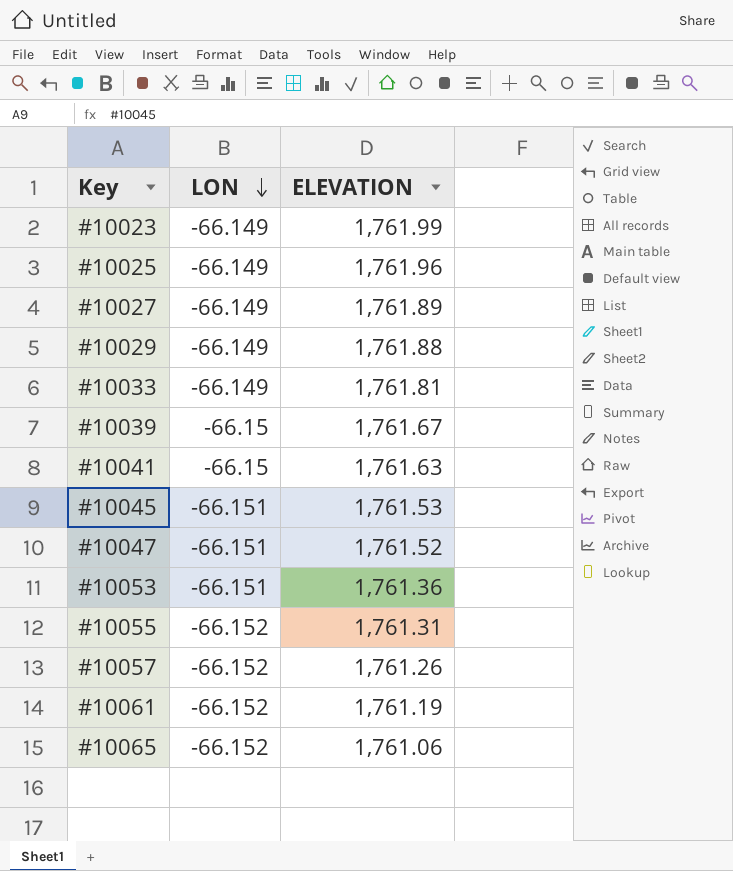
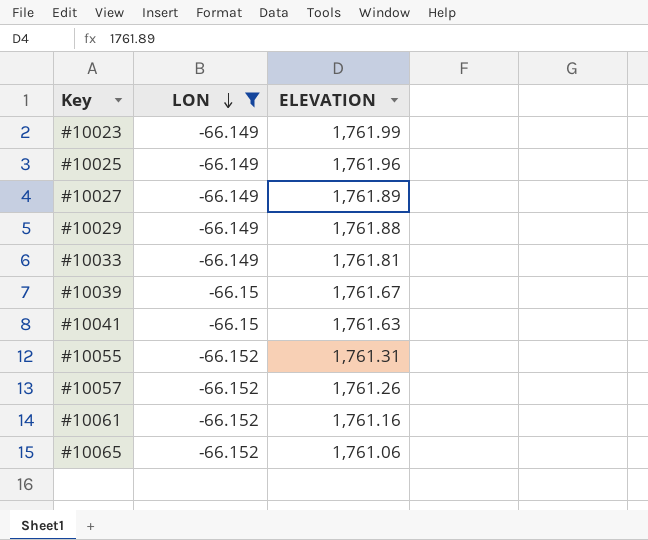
filter: none -> LON != -66.151
#10061 | ELEVATION: 1,761.19 -> 1,761.16

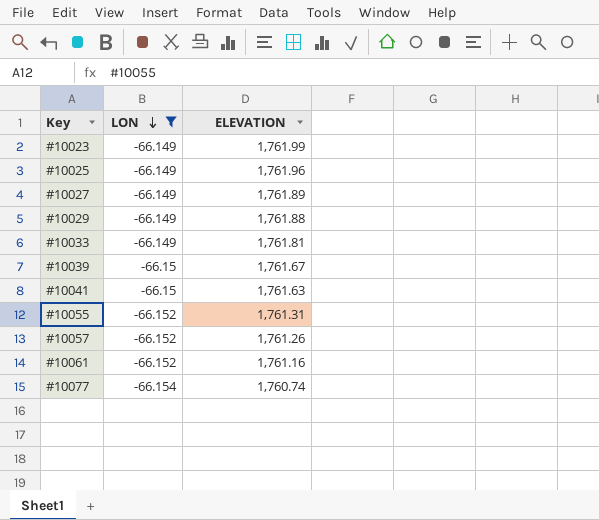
row #10065: -66.152 | 1,761.06 -> none
row #10077: none -> -66.154 | 1,760.74

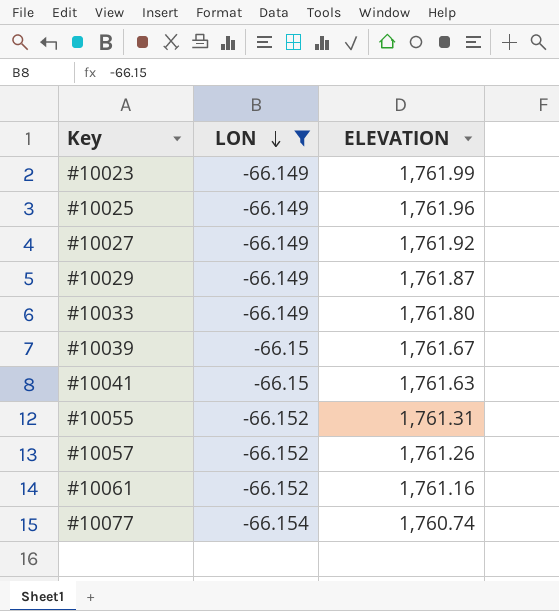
#10027 | ELEVATION: 1,761.89 -> 1,761.92
#10029 | ELEVATION: 1,761.88 -> 1,761.87
#10033 | ELEVATION: 1,761.81 -> 1,761.80

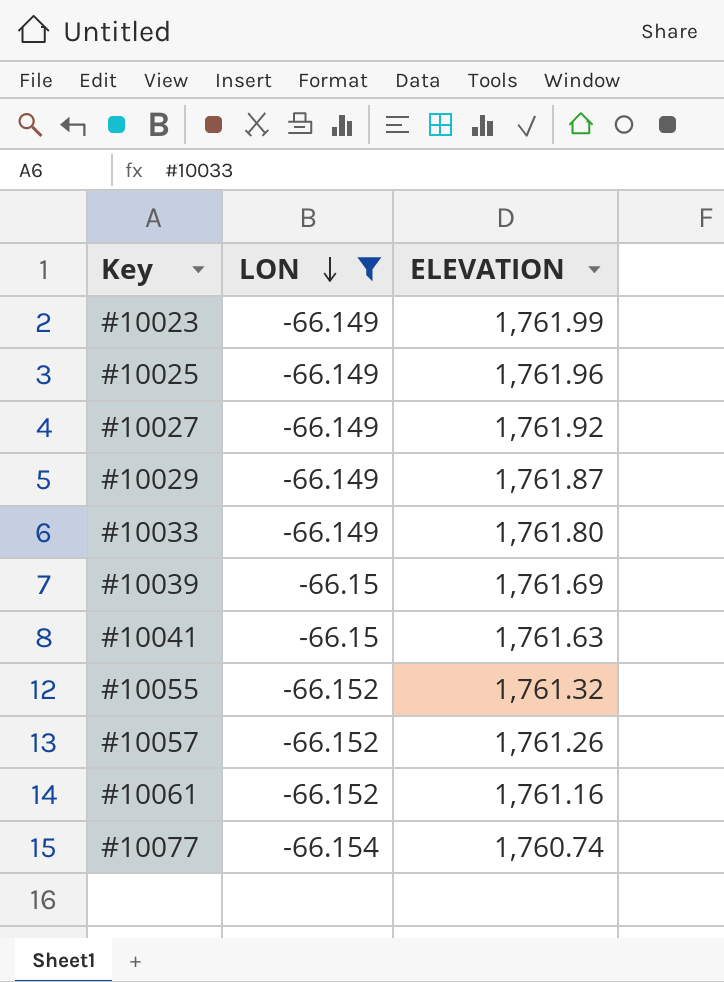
#10039 | ELEVATION: 1,761.67 -> 1,761.69
#10055 | ELEVATION: 1,761.31 -> 1,761.32

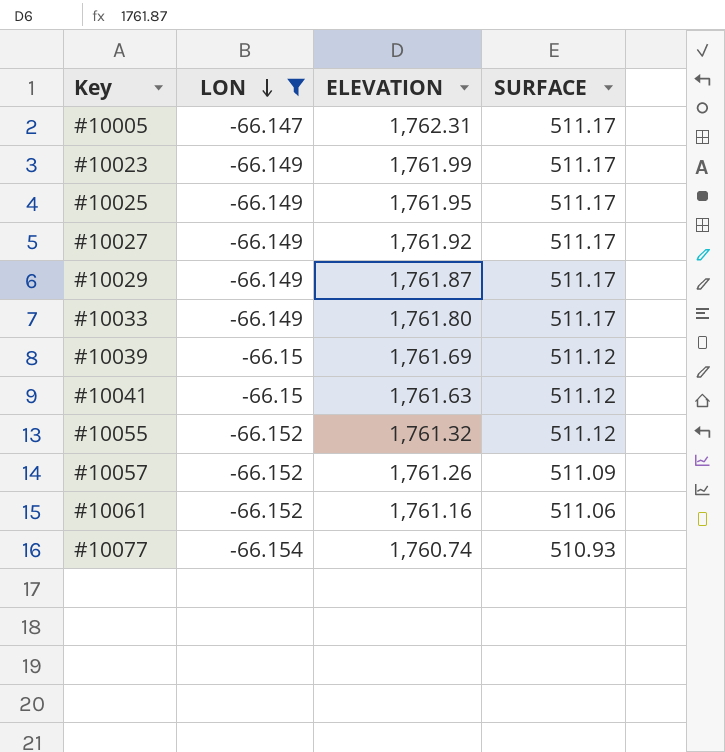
column SURFACE | position: none -> 4
row #10005: none -> -66.147 | 1,762.31 | 511.17
#10025 | ELEVATION: 1,761.96 -> 1,761.95

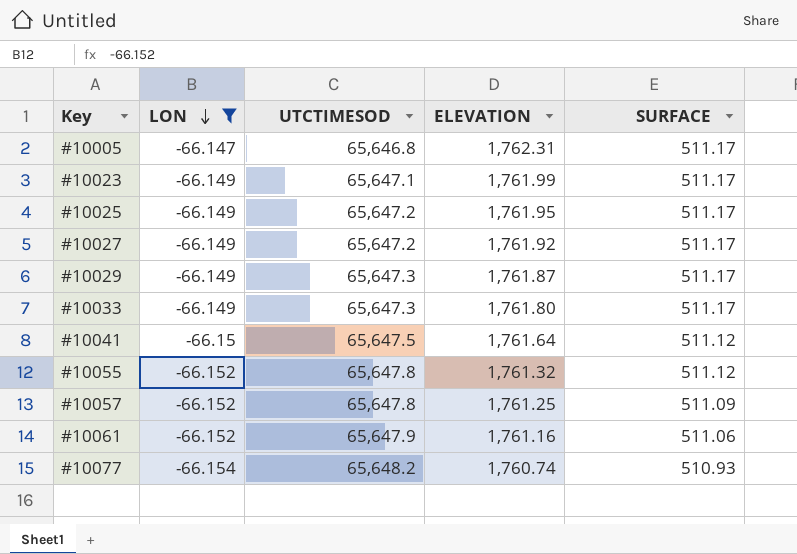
column UTCTIMESOD | position: none -> 3
row #10039: -66.15 | 1,761.69 | 511.12 -> none
#10041 | ELEVATION: 1,761.63 -> 1,761.64
#10057 | ELEVATION: 1,761.26 -> 1,761.25

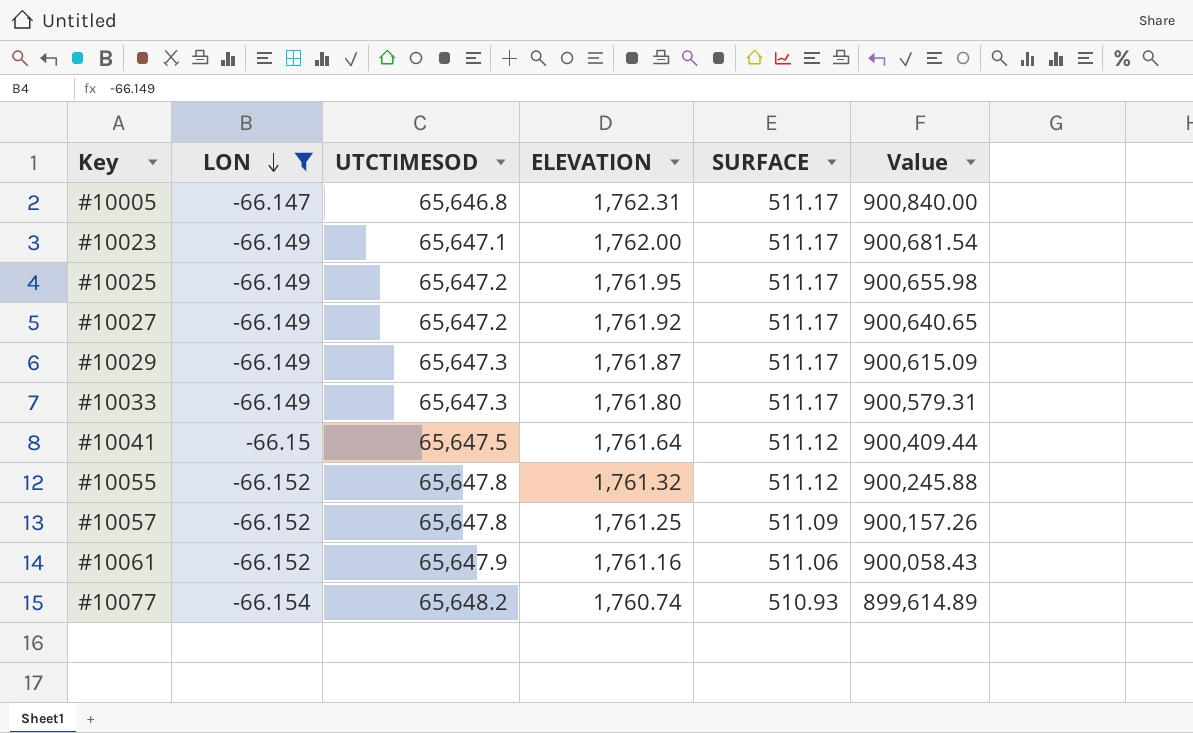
column Value | formula: none -> [ELEVATION] * [SURFACE]
#10023 | ELEVATION: 1,761.99 -> 1,762.00

